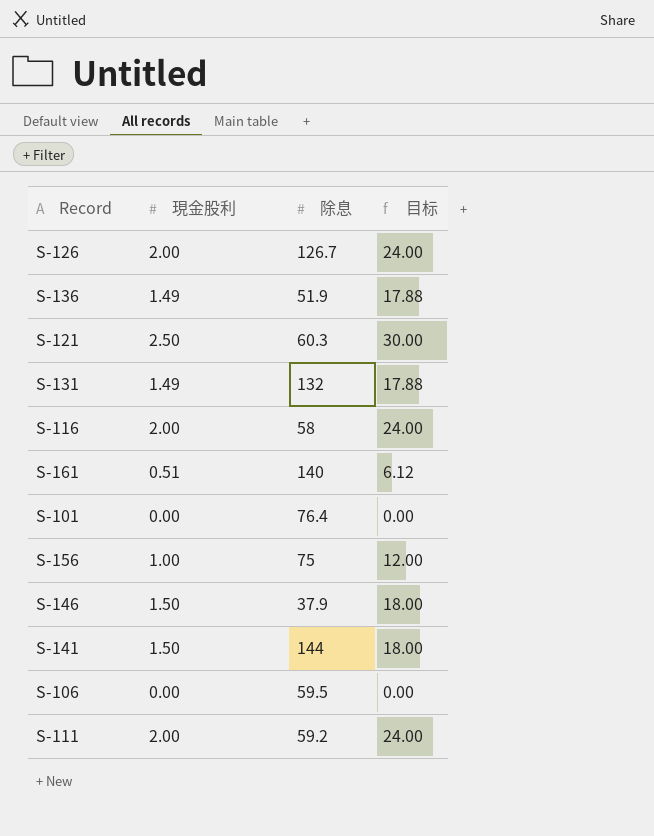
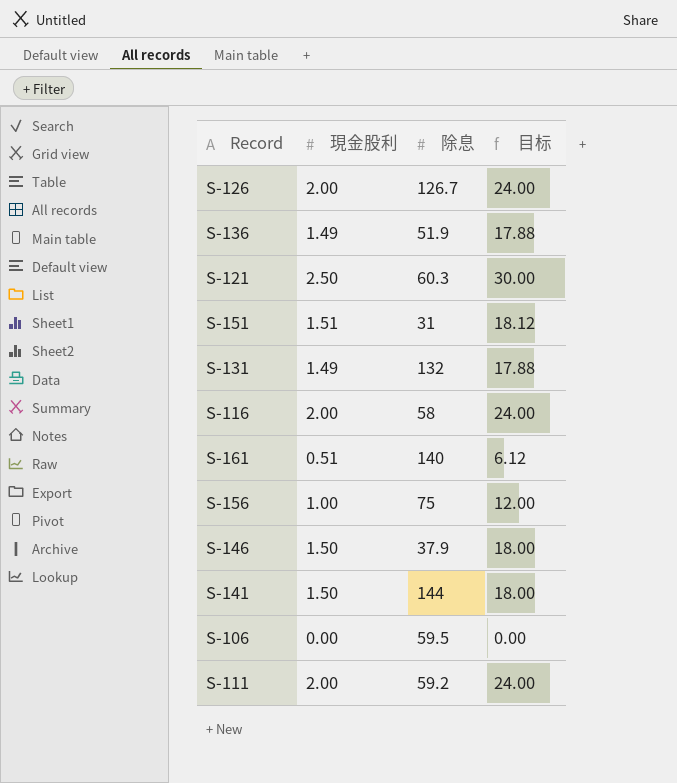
row S-101: 0.00 | 76.4 | 0.00 -> none
row S-151: none -> 1.51 | 31 | 18.12

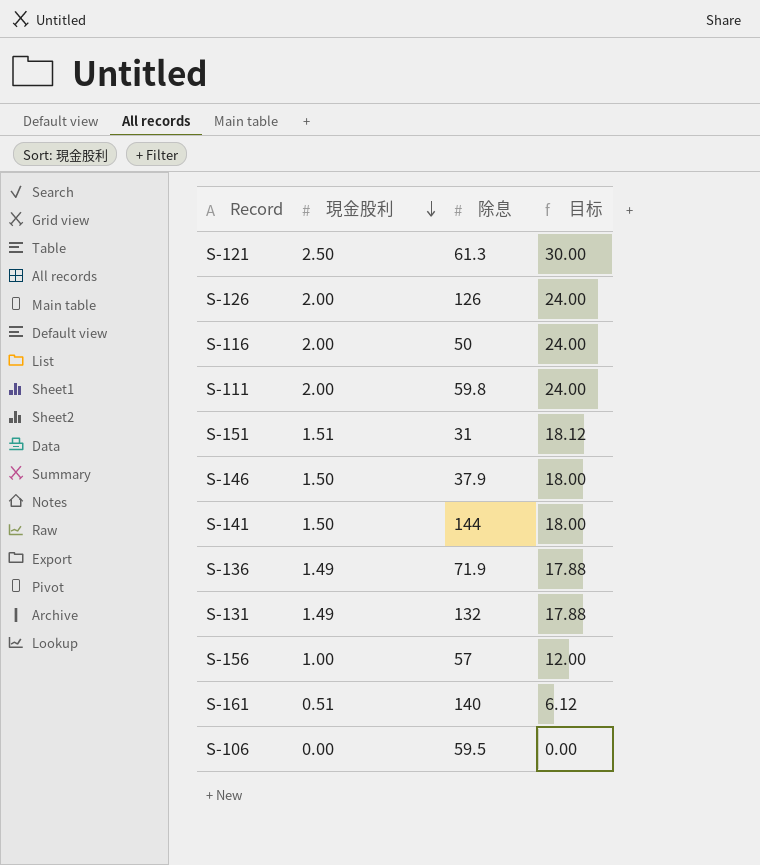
row order: none -> 現金股利 descending
S-121 | 除息: 60.3 -> 61.3
S-126 | 除息: 126.7 -> 126
S-116 | 除息: 58 -> 50
S-111 | 除息: 59.2 -> 59.8
S-136 | 除息: 51.9 -> 71.9
S-156 | 除息: 75 -> 57

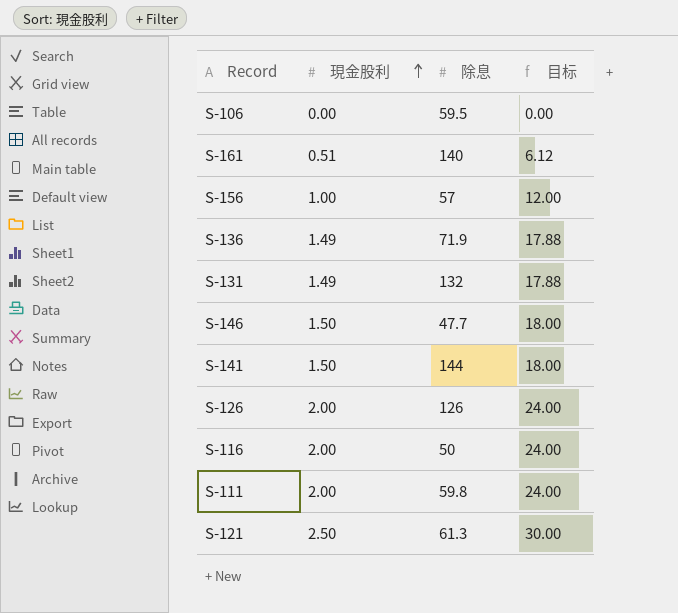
row order: 現金股利 descending -> 現金股利 ascending
row S-151: 1.51 | 31 | 18.12 -> none
S-146 | 除息: 37.9 -> 47.7

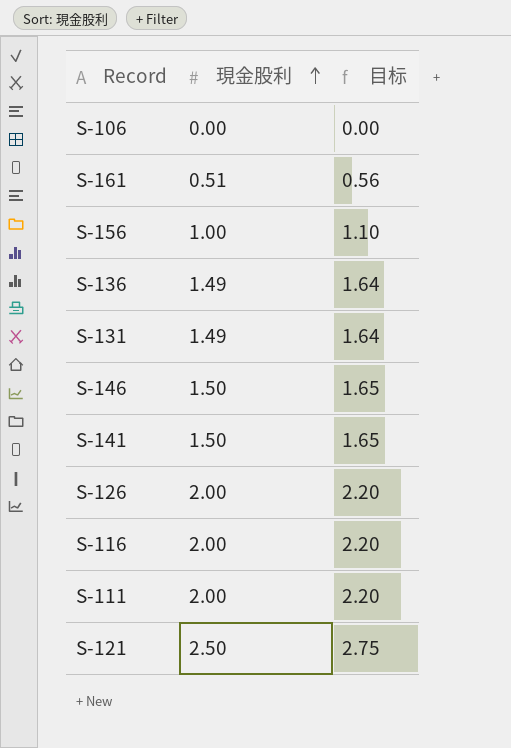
column 除息 | position: 3 -> none
column 目标 | formula: [現金股利] * 12 -> [現金股利] * 1.1

